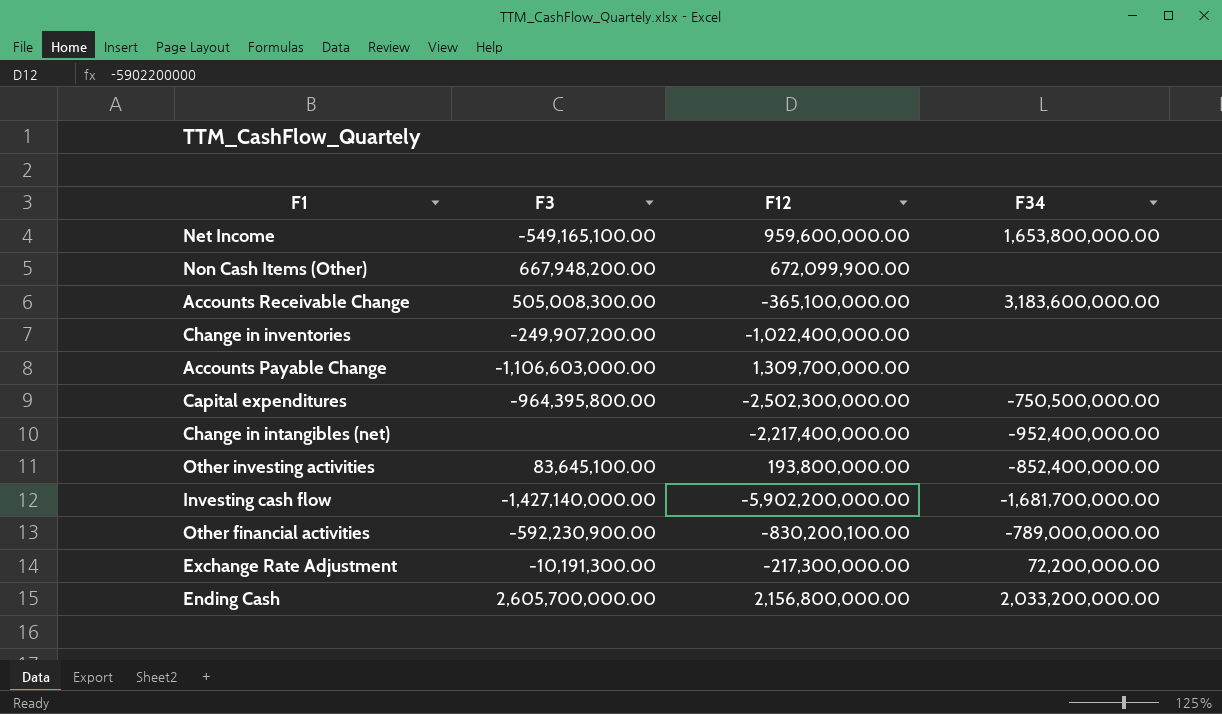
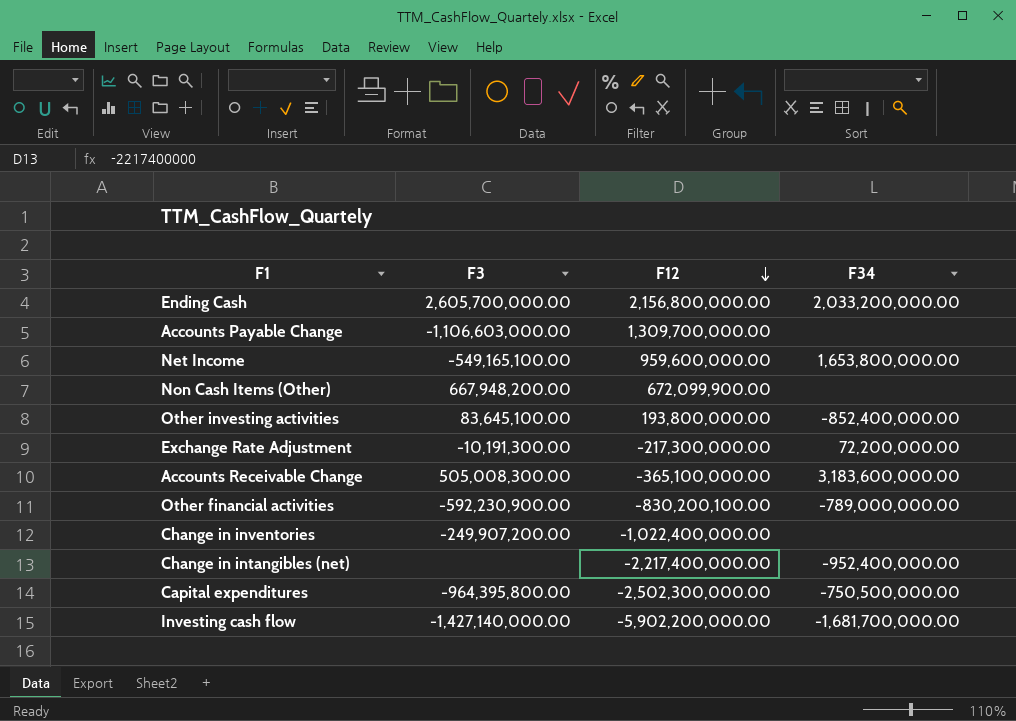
row order: none -> F12 descending

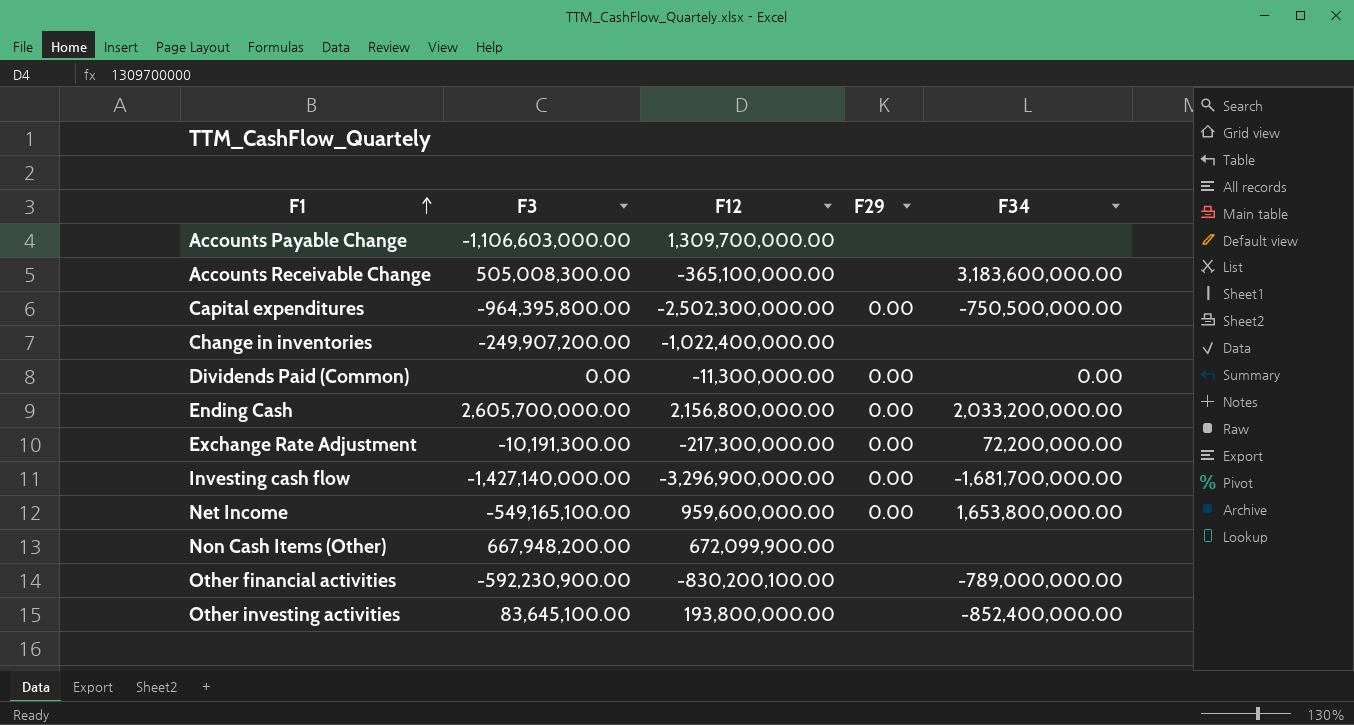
row order: F12 descending -> F1 ascending
column F29 | position: none -> 4
row Change in intangibles (net): none | -2,217,400,000.00 | -952,400,000.00 -> none
row Dividends Paid (Common): none -> 0.00 | -11,300,000.00 | 0.00 | 0.00
Investing cash flow | F12: -5,902,200,000.00 -> -3,296,900,000.00

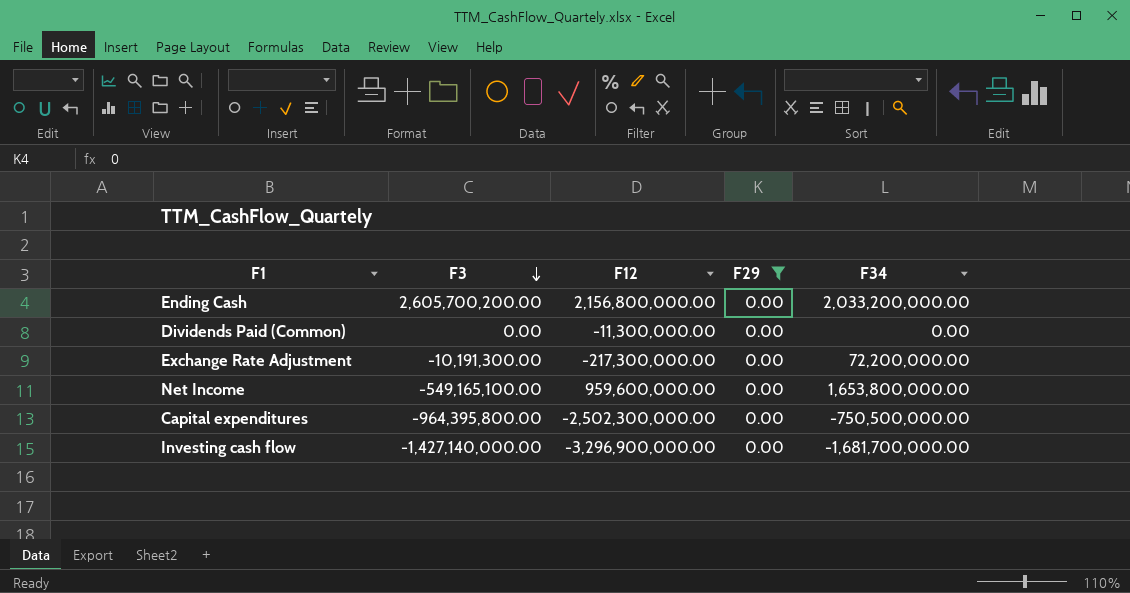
filter: none -> F29 = 0.00
row order: F1 ascending -> F3 descending
Ending Cash | F3: 2,605,700,000.00 -> 2,605,700,200.00

